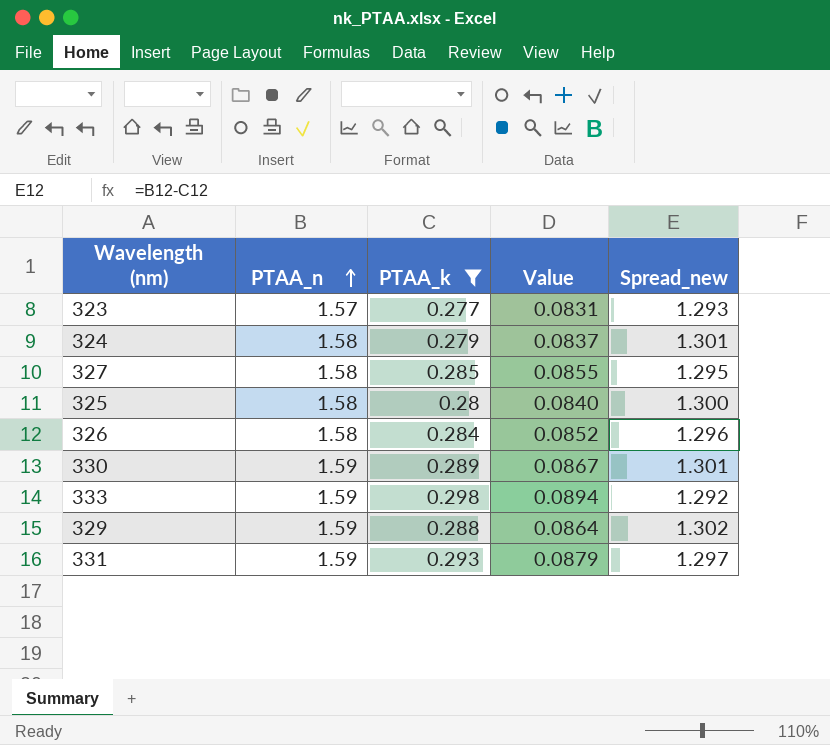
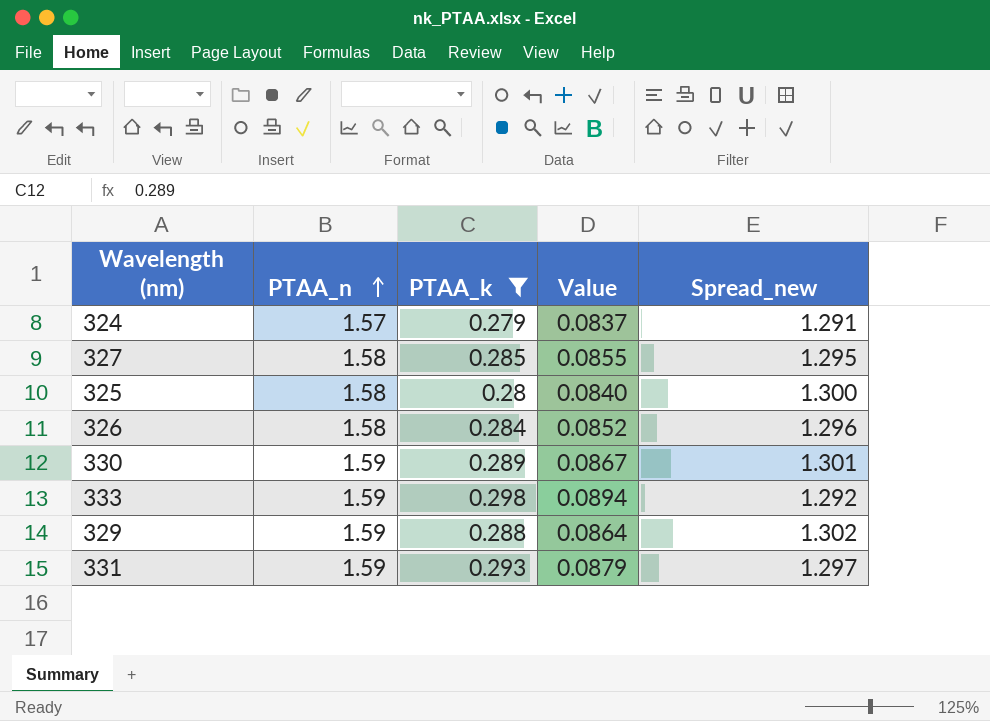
row 323: 1.57 | 0.277 | 0.0831 | 1.293 -> none
324 | PTAA_n: 1.58 -> 1.57
324 | Spread_new: 1.301 -> 1.291

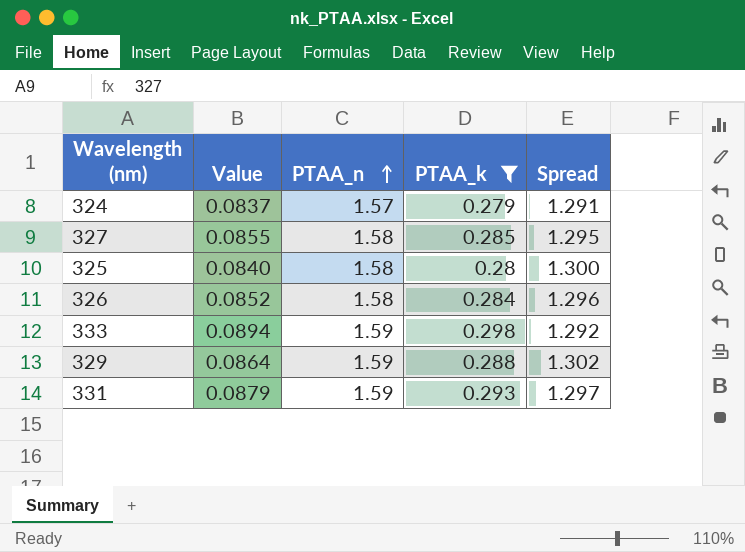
column Value | position: 4 -> 2
column name: Spread_new -> Spread
row 330: 1.59 | 0.289 | 0.0867 | 1.301 -> none

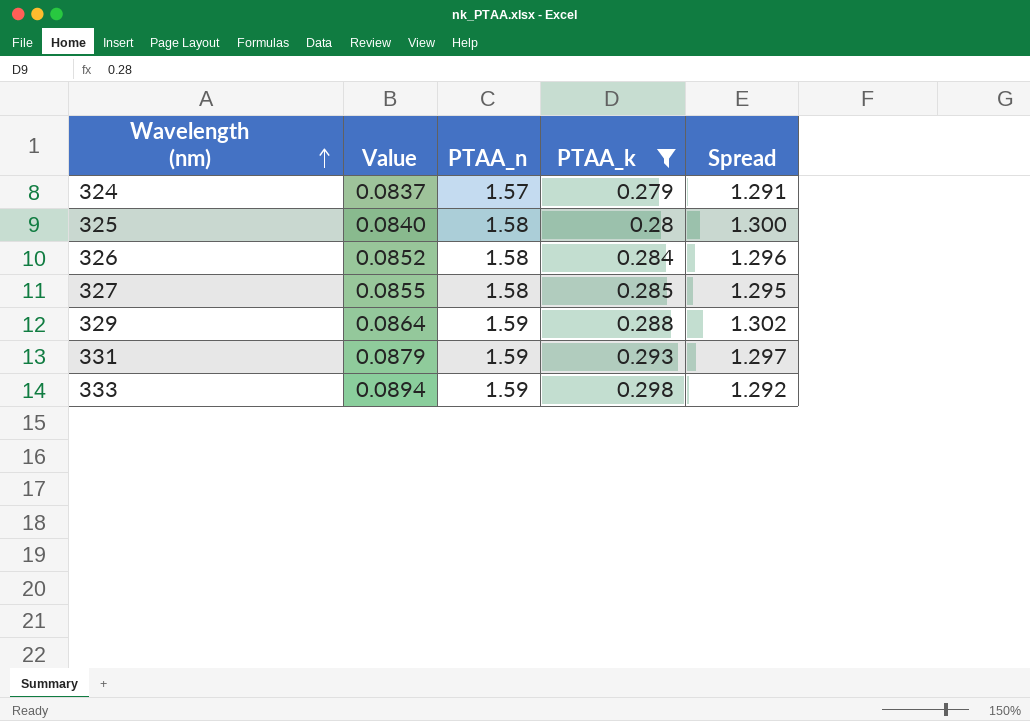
row order: PTAA_n ascending -> Wavelength (nm) ascending

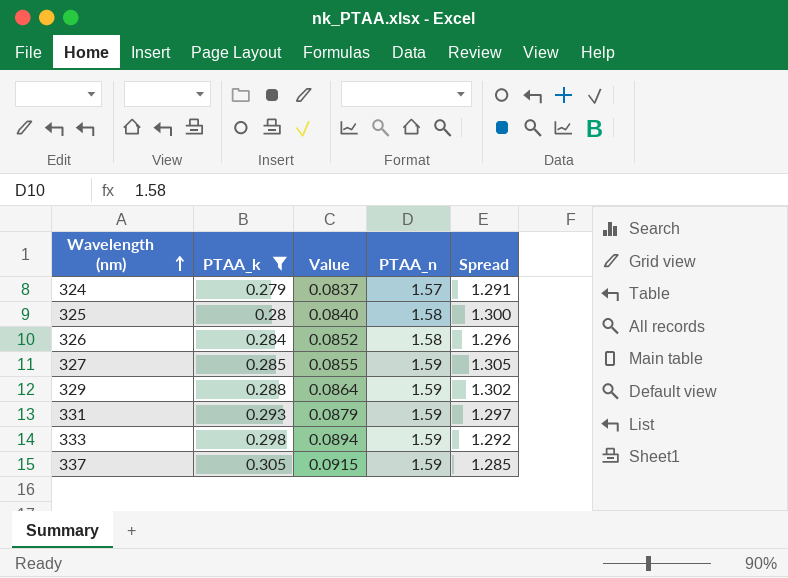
column PTAA_k | position: 4 -> 2
327 | PTAA_n: 1.58 -> 1.59
327 | Spread: 1.295 -> 1.305
row 337: none -> 0.305 | 0.0915 | 1.59 | 1.285

